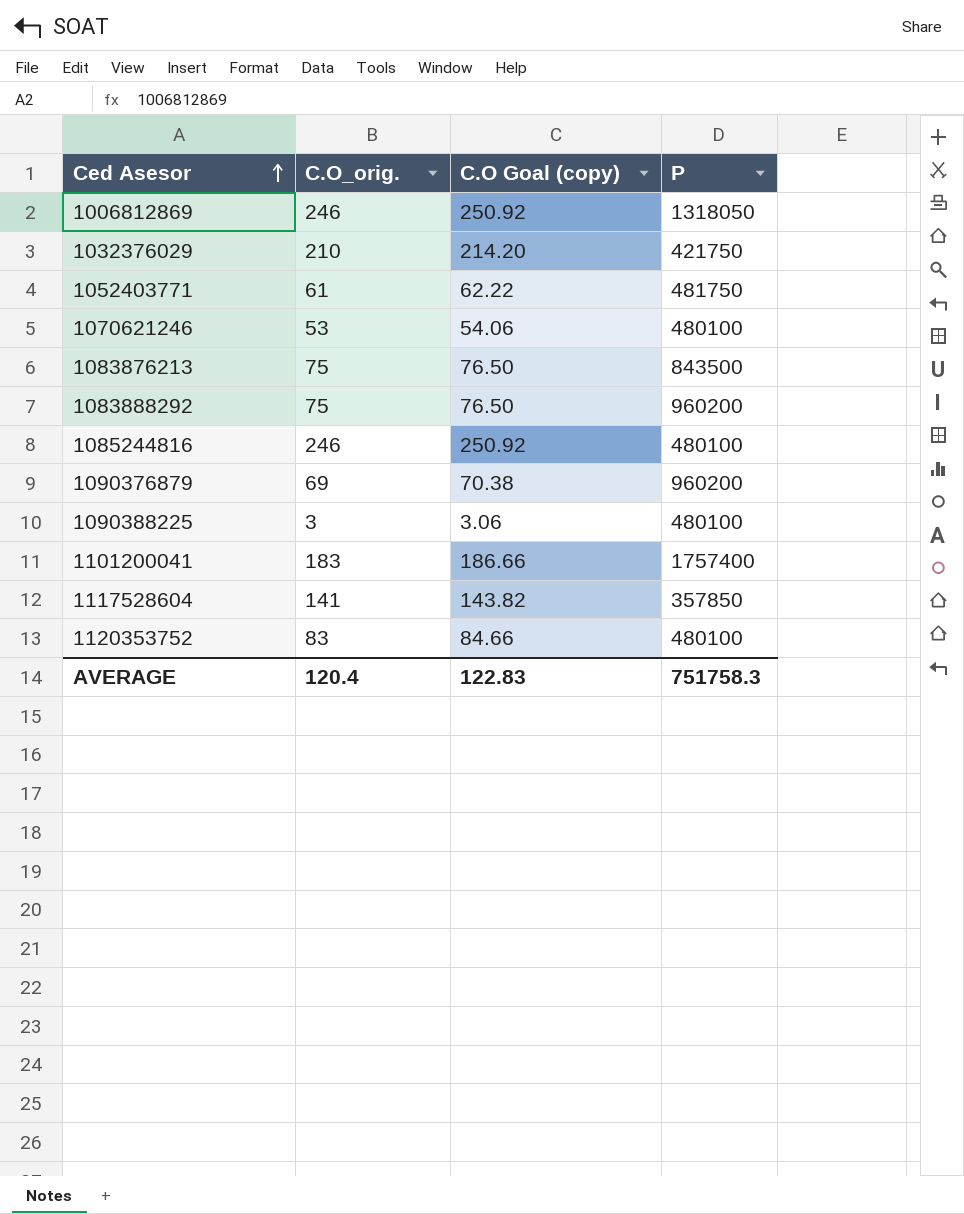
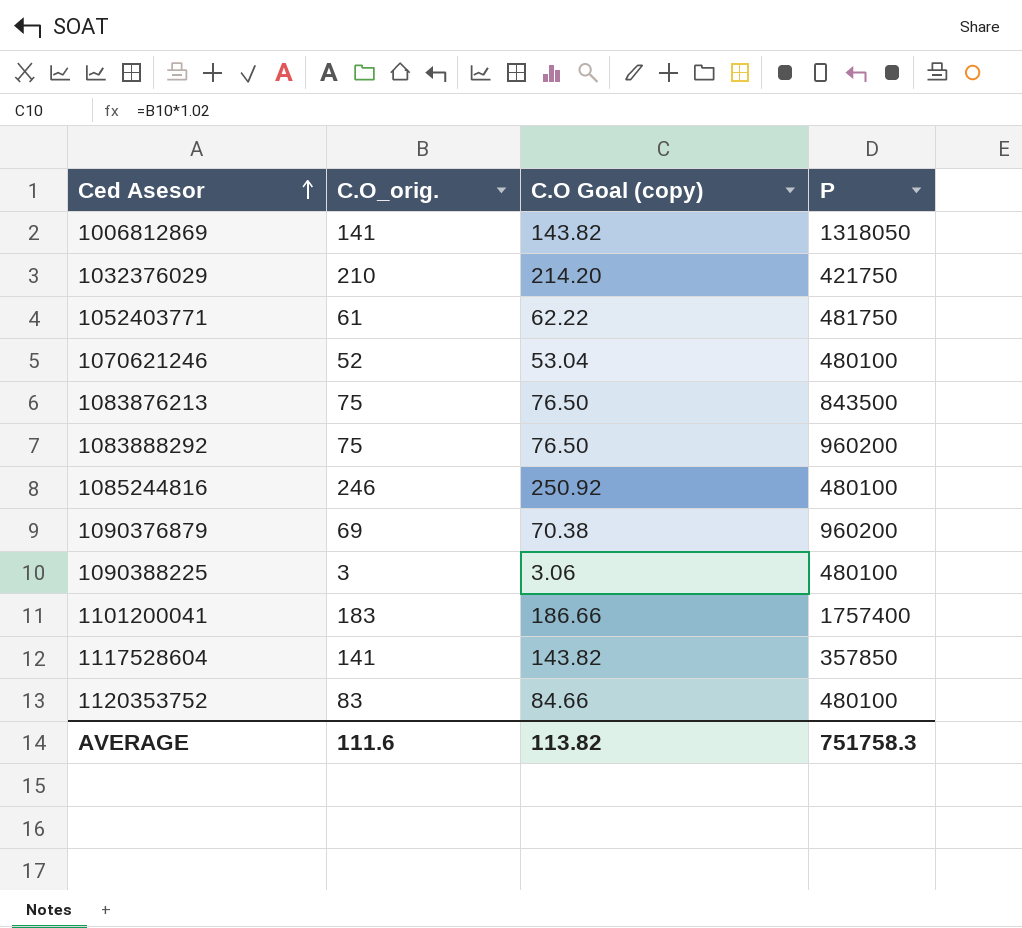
1006812869 | C.O_orig.: 246 -> 141
1006812869 | C.O Goal (copy): 250.92 -> 143.82
1070621246 | C.O_orig.: 53 -> 52
1070621246 | C.O Goal (copy): 54.06 -> 53.04
AVERAGE | C.O_orig.: 120.4 -> 111.6
AVERAGE | C.O Goal (copy): 122.83 -> 113.82

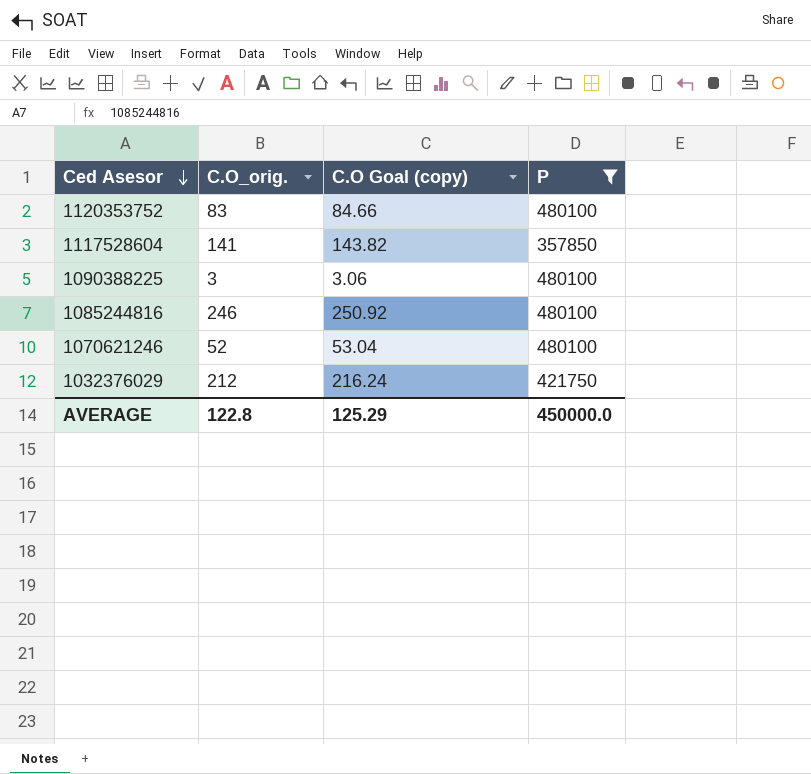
filter: none -> P <= 480100
row order: Ced Asesor ascending -> Ced Asesor descending
1032376029 | C.O_orig.: 210 -> 212
1032376029 | C.O Goal (copy): 214.20 -> 216.24
AVERAGE | C.O_orig.: 111.6 -> 122.8
AVERAGE | C.O Goal (copy): 113.82 -> 125.29
AVERAGE | P: 751758.3 -> 450000.0

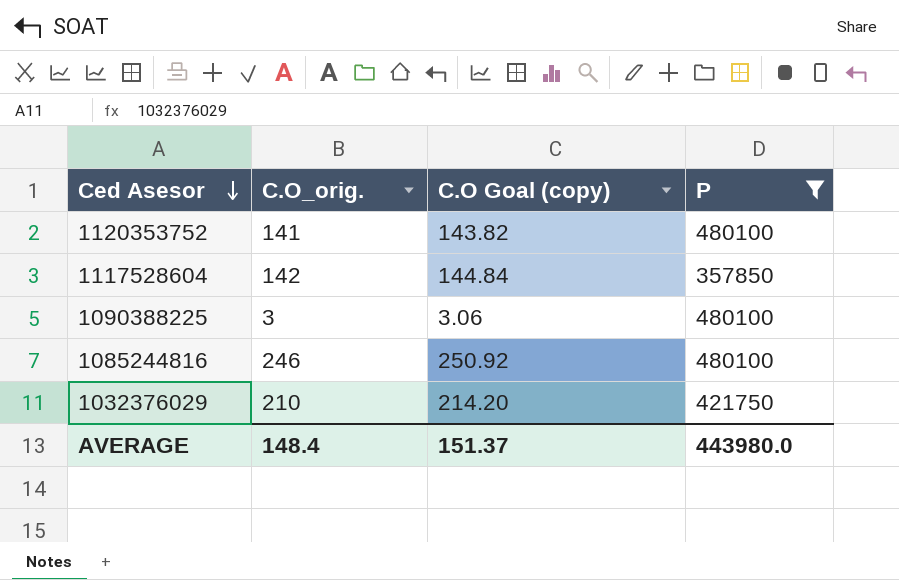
row 1070621246: 52 | 53.04 | 480100 -> none
1120353752 | C.O_orig.: 83 -> 141
1120353752 | C.O Goal (copy): 84.66 -> 143.82
1117528604 | C.O_orig.: 141 -> 142
1117528604 | C.O Goal (copy): 143.82 -> 144.84
1032376029 | C.O_orig.: 212 -> 210
1032376029 | C.O Goal (copy): 216.24 -> 214.20
AVERAGE | C.O_orig.: 122.8 -> 148.4
AVERAGE | C.O Goal (copy): 125.29 -> 151.37
AVERAGE | P: 450000.0 -> 443980.0

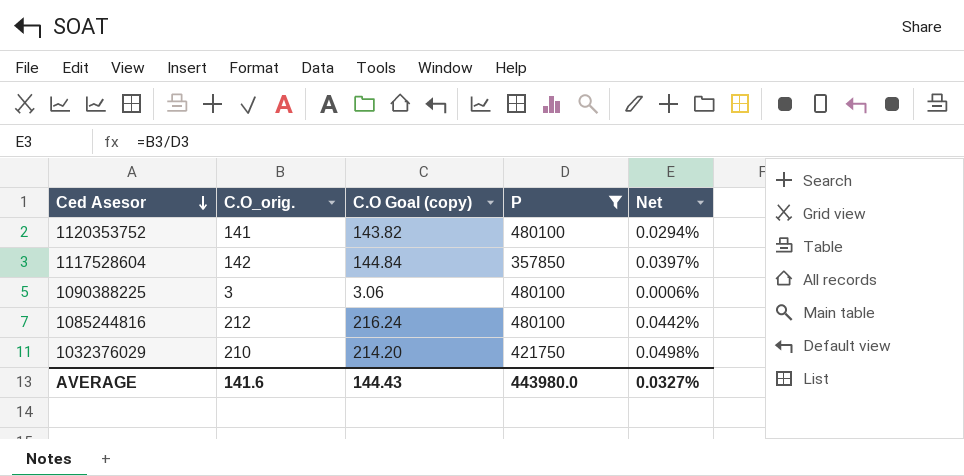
column Net | formula: none -> [C.O_orig.] / [P]
1085244816 | C.O_orig.: 246 -> 212
1085244816 | C.O Goal (copy): 250.92 -> 216.24
AVERAGE | C.O_orig.: 148.4 -> 141.6
AVERAGE | C.O Goal (copy): 151.37 -> 144.43

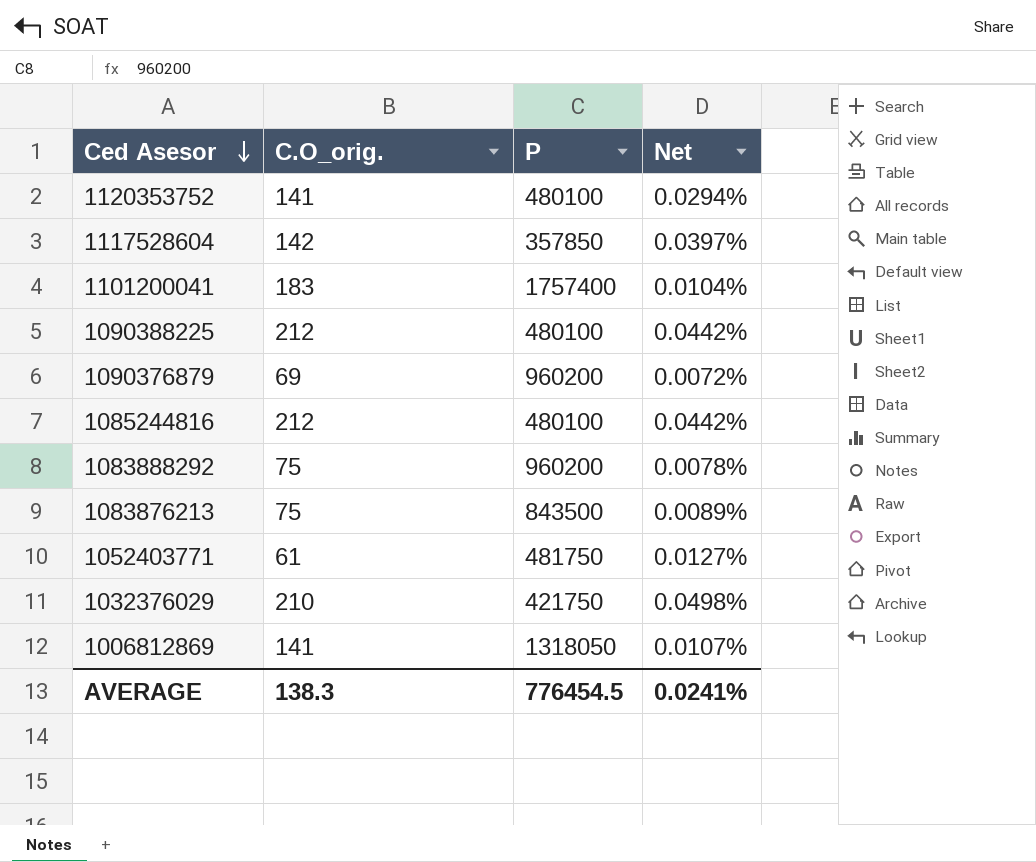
filter: P <= 480100 -> none
column C.O Goal (copy) | formula: [C.O_orig.] * 1.02 -> none
1090388225 | C.O_orig.: 3 -> 212
1090388225 | Net: 0.0006% -> 0.0442%
AVERAGE | C.O_orig.: 141.6 -> 138.3
AVERAGE | P: 443980.0 -> 776454.5
AVERAGE | Net: 0.0327% -> 0.0241%

